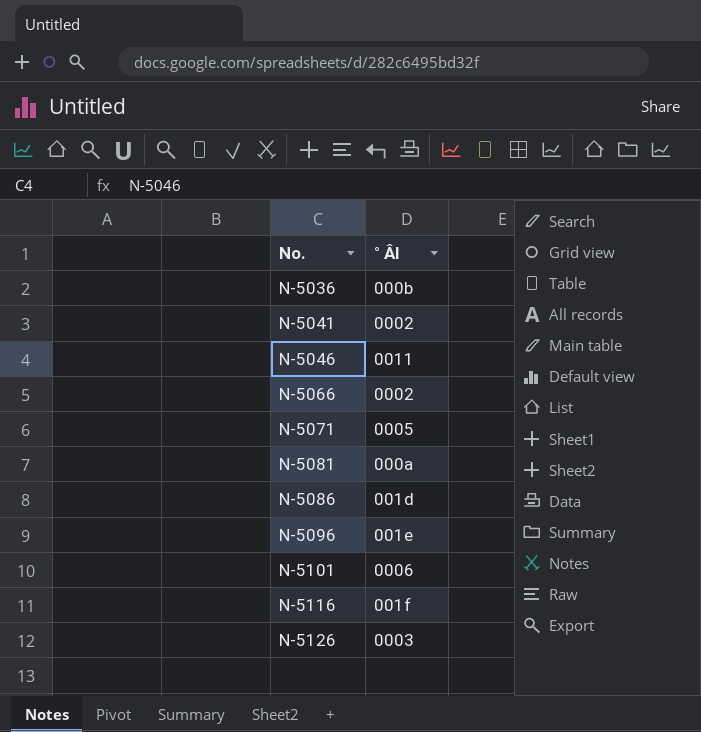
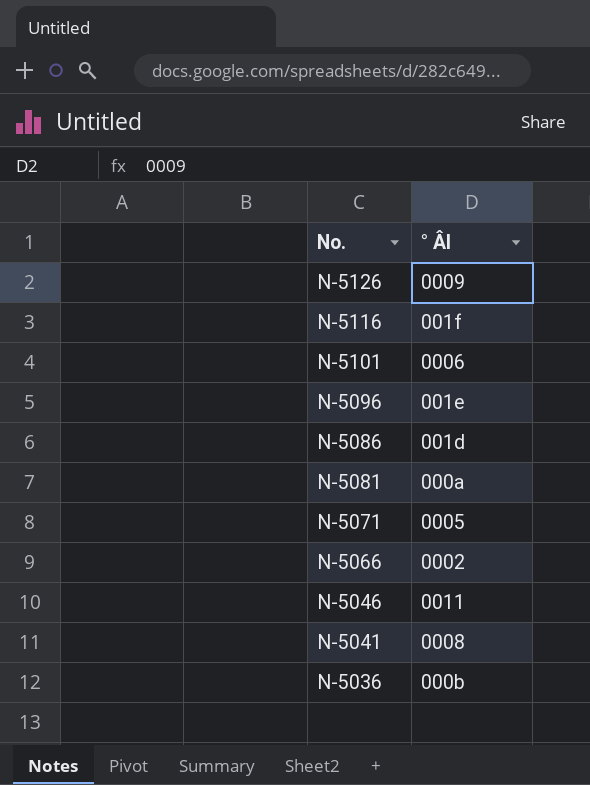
row order: No. ascending -> No. descending
N-5126 | ° ÂI: 0003 -> 0009
N-5041 | ° ÂI: 0002 -> 0008

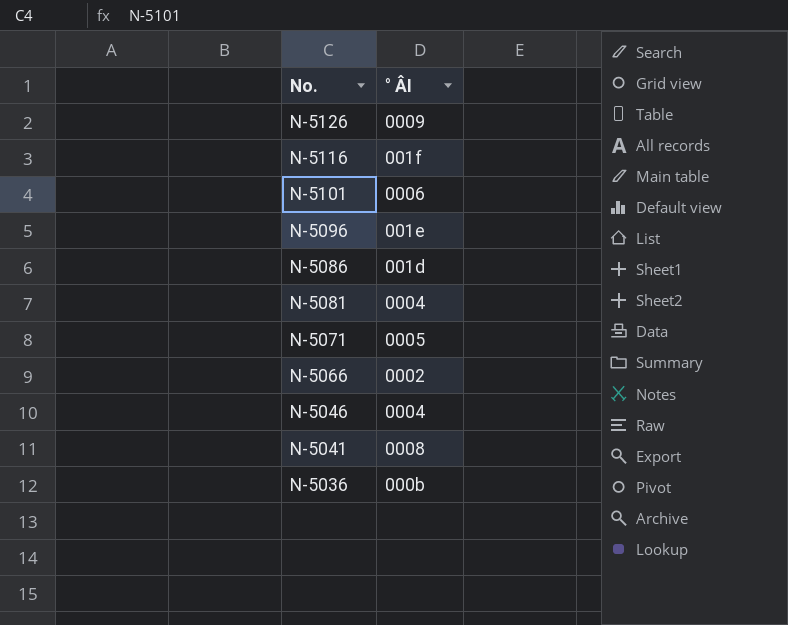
N-5081 | ° ÂI: 000a -> 0004
N-5046 | ° ÂI: 0011 -> 0004

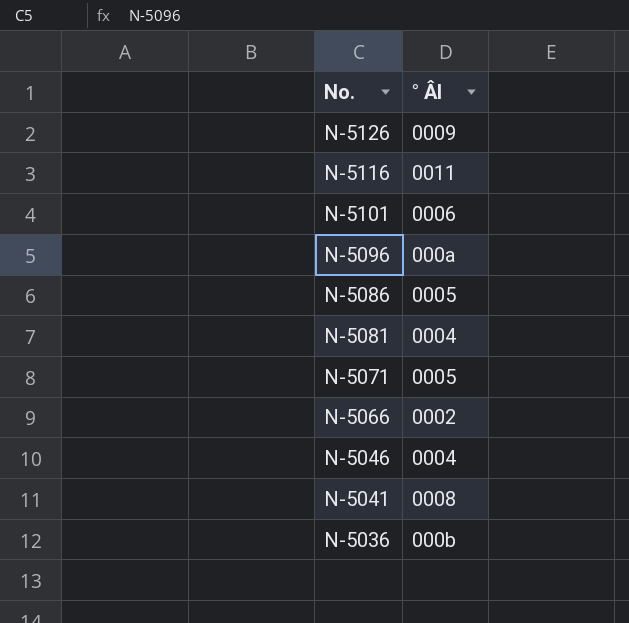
N-5116 | ° ÂI: 001f -> 0011
N-5096 | ° ÂI: 001e -> 000a
N-5086 | ° ÂI: 001d -> 0005

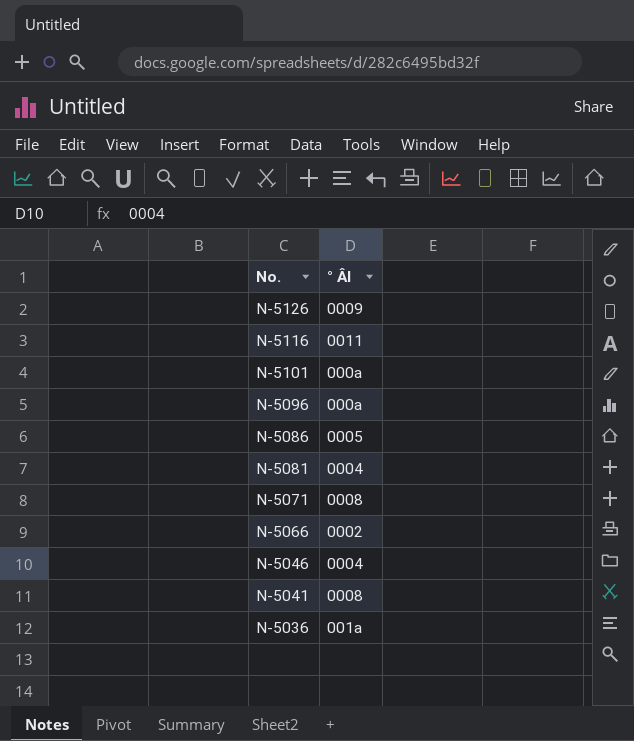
N-5101 | ° ÂI: 0006 -> 000a
N-5071 | ° ÂI: 0005 -> 0008
N-5036 | ° ÂI: 000b -> 001a

